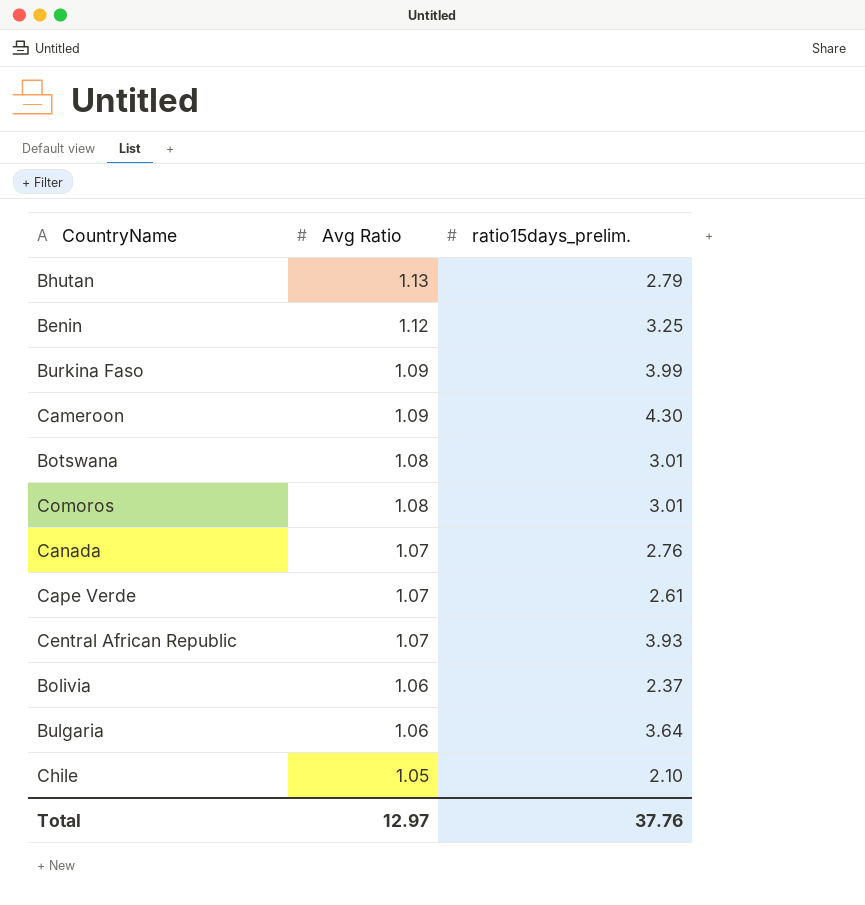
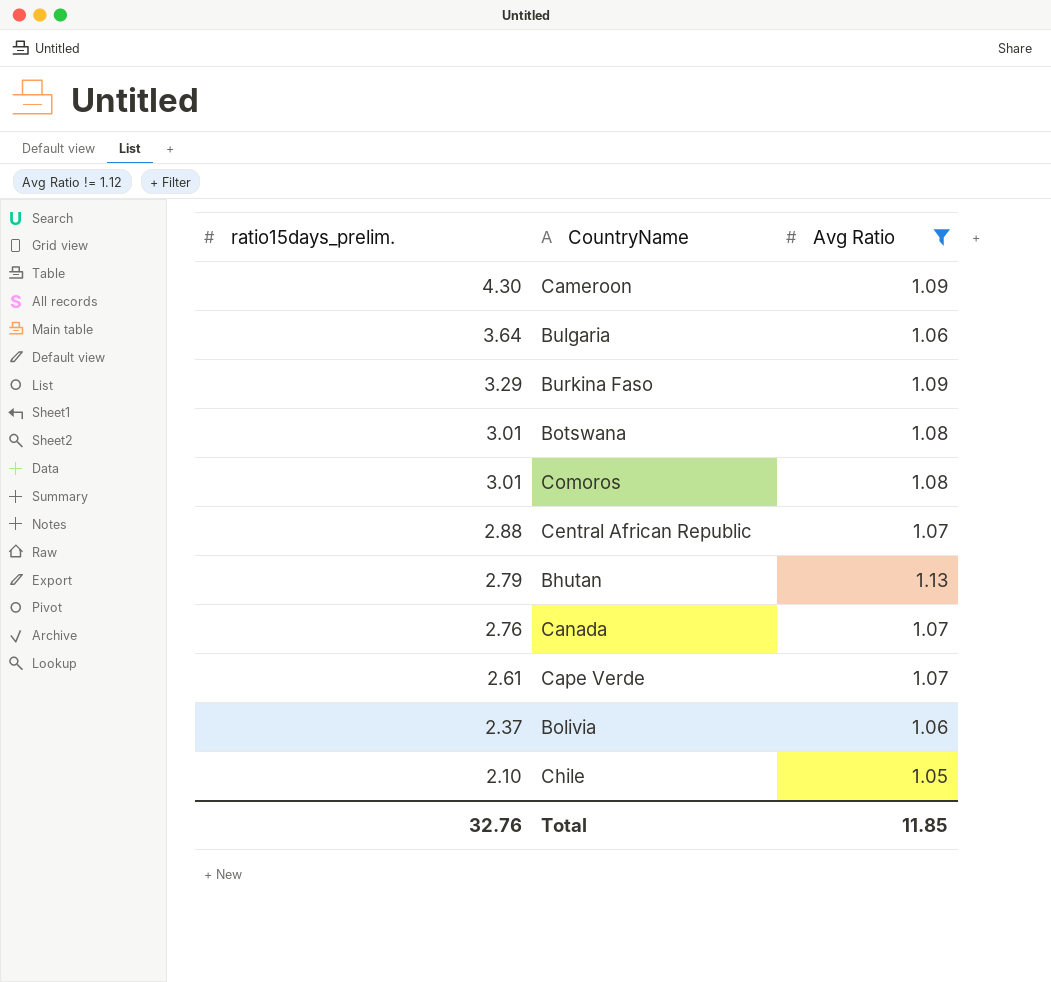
filter: none -> Avg Ratio != 1.12
row order: Avg Ratio descending -> ratio15days_prelim. descending
column ratio15days_prelim. | position: 3 -> 1
Burkina Faso | ratio15days_prelim.: 3.99 -> 3.29
Central African Republic | ratio15days_prelim.: 3.93 -> 2.88
Total | ratio15days_prelim.: 37.76 -> 32.76
Total | Avg Ratio: 12.97 -> 11.85

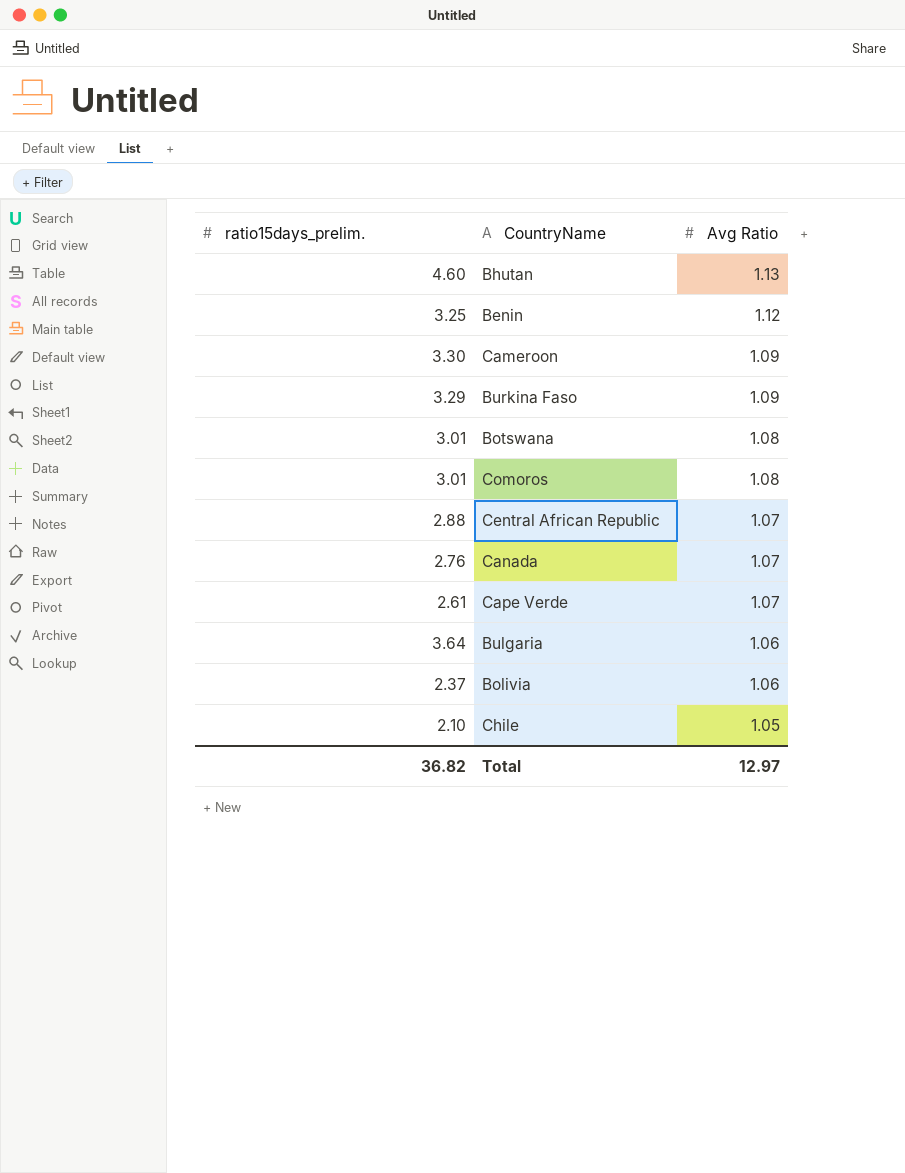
filter: Avg Ratio != 1.12 -> none
row order: ratio15days_prelim. descending -> Avg Ratio descending
Bhutan | ratio15days_prelim.: 2.79 -> 4.60
Cameroon | ratio15days_prelim.: 4.30 -> 3.30
Total | ratio15days_prelim.: 32.76 -> 36.82
Total | Avg Ratio: 11.85 -> 12.97

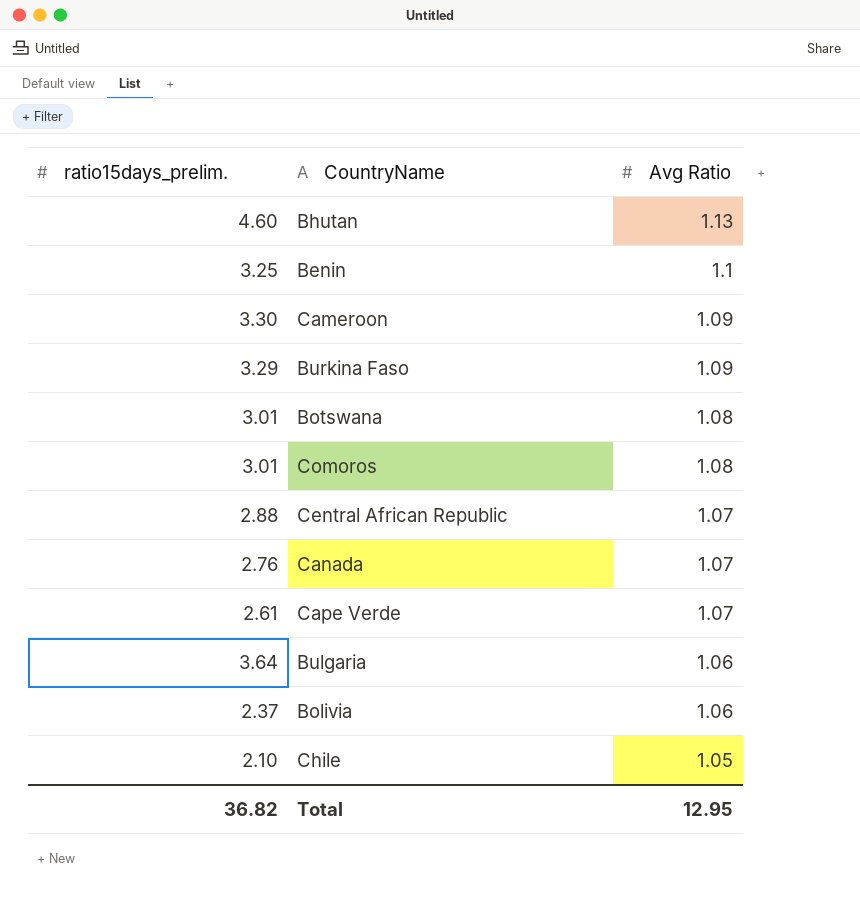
Benin | Avg Ratio: 1.12 -> 1.1
Total | Avg Ratio: 12.97 -> 12.95

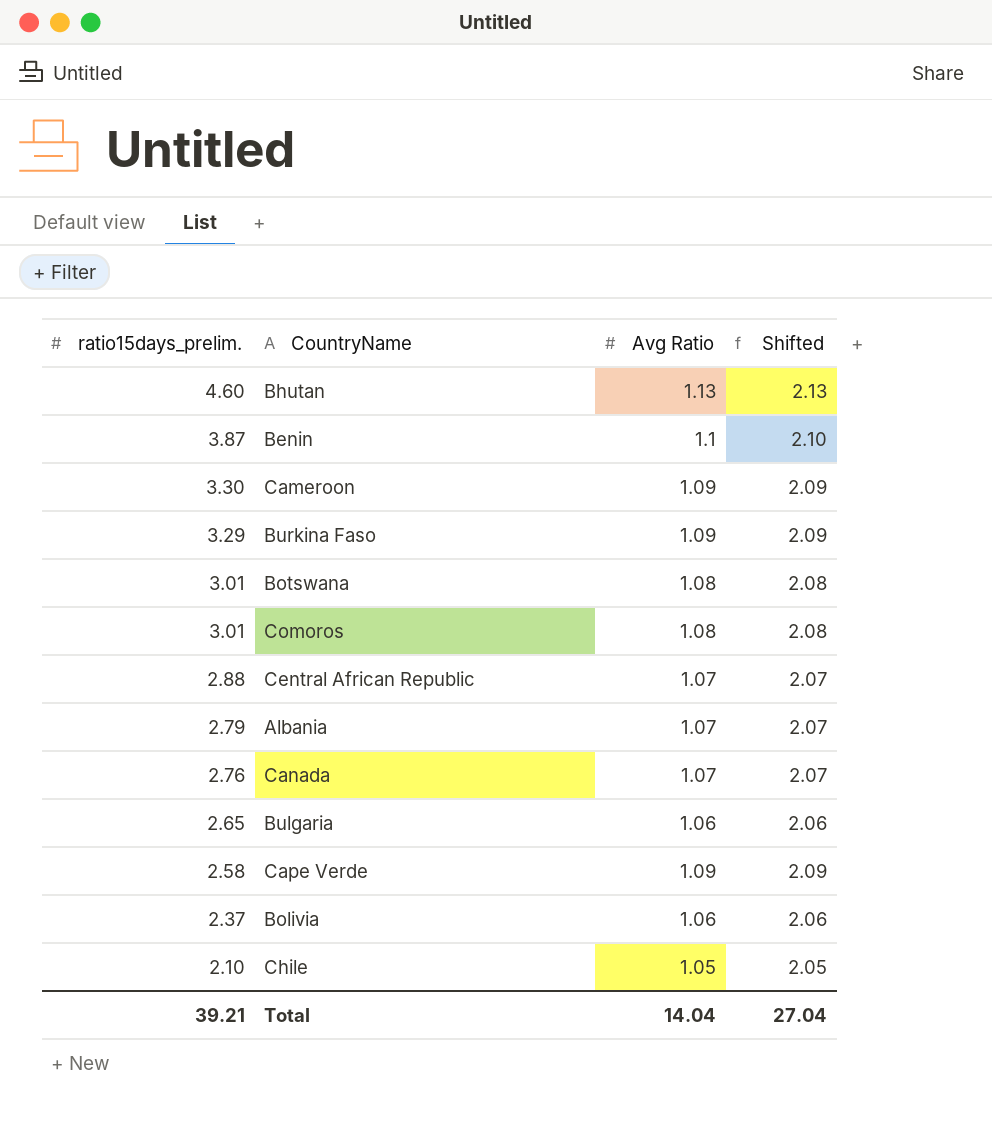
row order: Avg Ratio descending -> ratio15days_prelim. descending
column Shifted | formula: none -> [Avg Ratio] + 1
Benin | ratio15days_prelim.: 3.25 -> 3.87
row Albania: none -> 2.79 | 1.07 | 2.07
Bulgaria | ratio15days_prelim.: 3.64 -> 2.65
Cape Verde | ratio15days_prelim.: 2.61 -> 2.58
Cape Verde | Avg Ratio: 1.07 -> 1.09
Total | ratio15days_prelim.: 36.82 -> 39.21
Total | Avg Ratio: 12.95 -> 14.04

